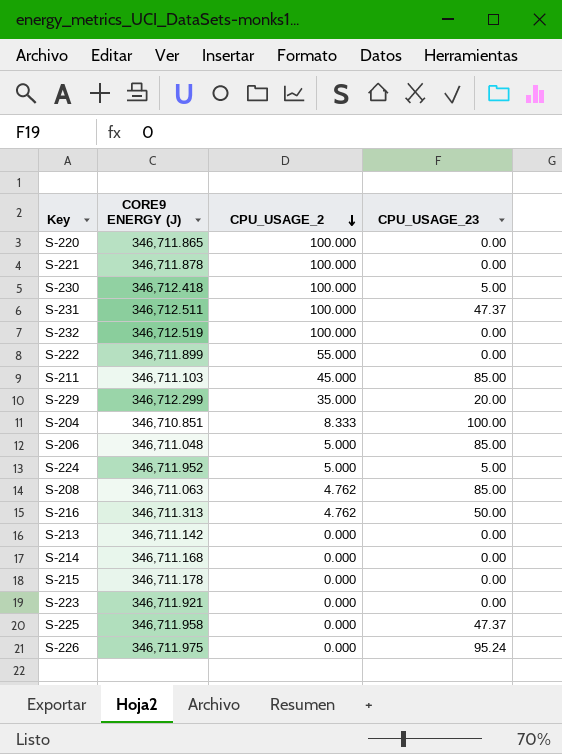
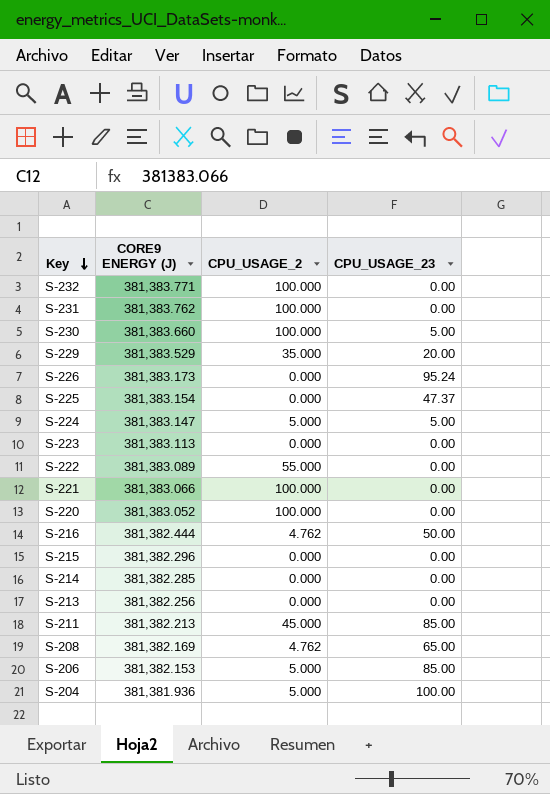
row order: CPU_USAGE_2 descending -> Key descending
S-232 | CORE9 ENERGY (J): 346,712.519 -> 381,383.771
S-231 | CORE9 ENERGY (J): 346,712.511 -> 381,383.762
S-231 | CPU_USAGE_23: 47.37 -> 0.00
S-230 | CORE9 ENERGY (J): 346,712.418 -> 381,383.660
S-229 | CORE9 ENERGY (J): 346,712.299 -> 381,383.529
S-226 | CORE9 ENERGY (J): 346,711.975 -> 381,383.173
S-225 | CORE9 ENERGY (J): 346,711.958 -> 381,383.154
S-224 | CORE9 ENERGY (J): 346,711.952 -> 381,383.147
S-223 | CORE9 ENERGY (J): 346,711.921 -> 381,383.113
S-222 | CORE9 ENERGY (J): 346,711.899 -> 381,383.089
S-221 | CORE9 ENERGY (J): 346,711.878 -> 381,383.066
S-220 | CORE9 ENERGY (J): 346,711.865 -> 381,383.052
S-216 | CORE9 ENERGY (J): 346,711.313 -> 381,382.444
S-215 | CORE9 ENERGY (J): 346,711.178 -> 381,382.296
S-214 | CORE9 ENERGY (J): 346,711.168 -> 381,382.285
S-213 | CORE9 ENERGY (J): 346,711.142 -> 381,382.256
S-211 | CORE9 ENERGY (J): 346,711.103 -> 381,382.213
S-208 | CORE9 ENERGY (J): 346,711.063 -> 381,382.169
S-208 | CPU_USAGE_23: 85.00 -> 65.00
S-206 | CORE9 ENERGY (J): 346,711.048 -> 381,382.153
S-204 | CORE9 ENERGY (J): 346,710.851 -> 381,381.936
S-204 | CPU_USAGE_2: 8.333 -> 5.000

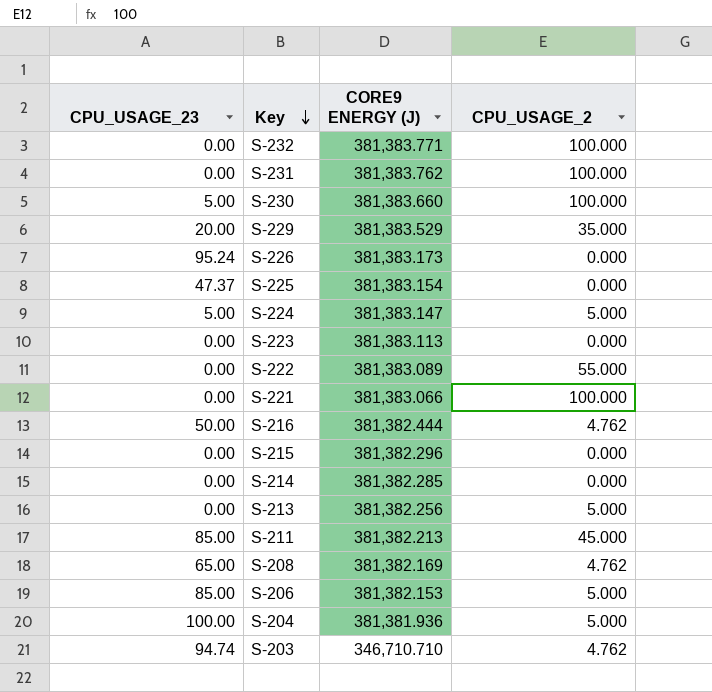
column CPU_USAGE_23 | position: 4 -> 1
row S-220: 381,383.052 | 100.000 | 0.00 -> none
S-213 | CPU_USAGE_2: 0.000 -> 5.000
row S-203: none -> 94.74 | 346,710.710 | 4.762

